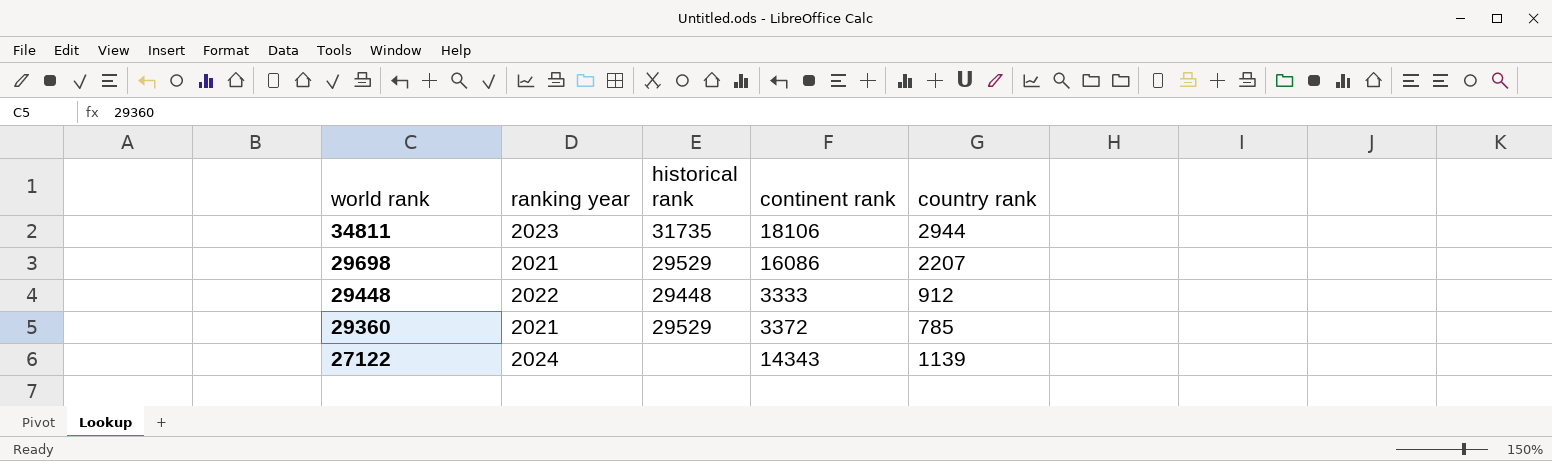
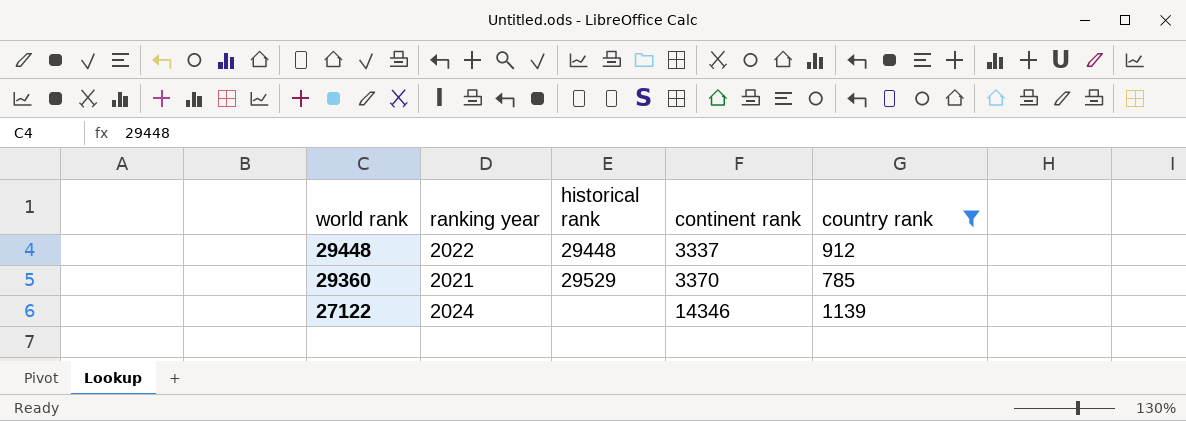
filter: none -> country rank <= 1139
29448 | continent rank: 3333 -> 3337
29360 | continent rank: 3372 -> 3370
27122 | continent rank: 14343 -> 14346

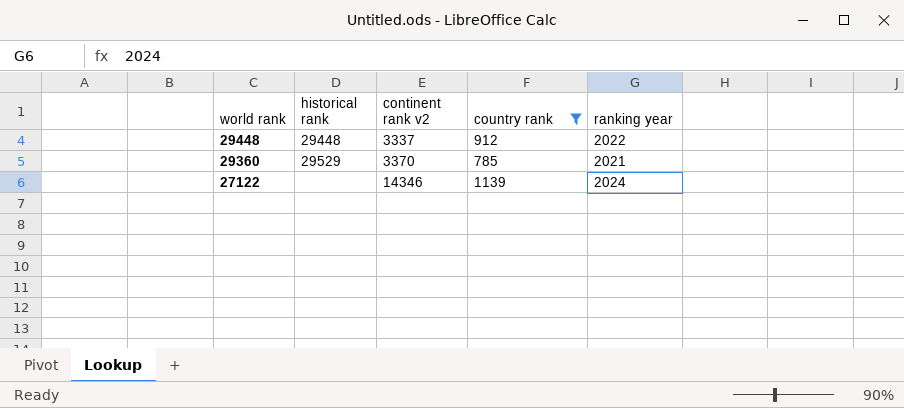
column name: continent rank -> continent rank v2
column ranking year | position: 2 -> 5

